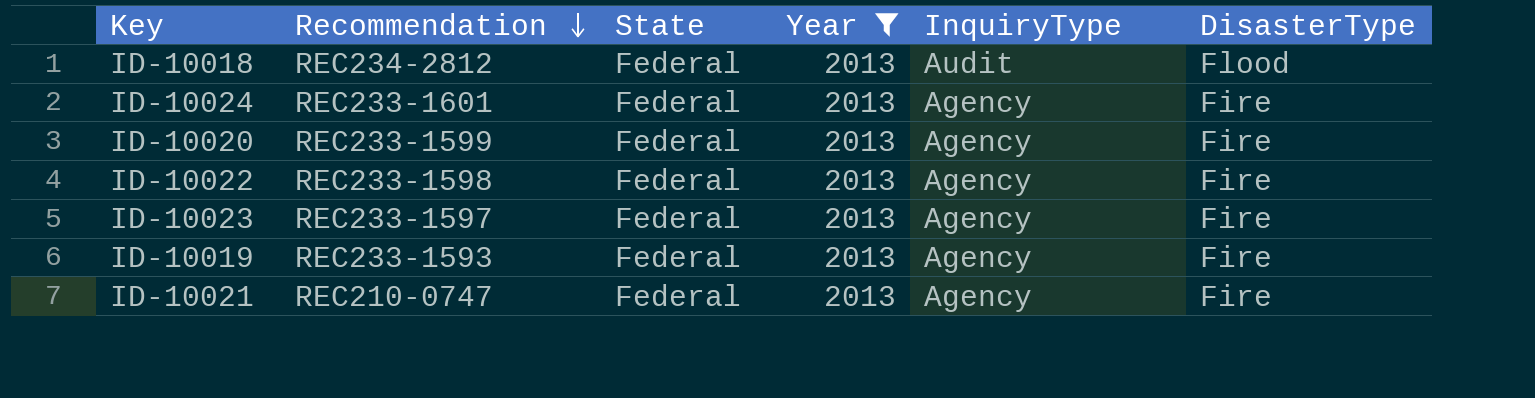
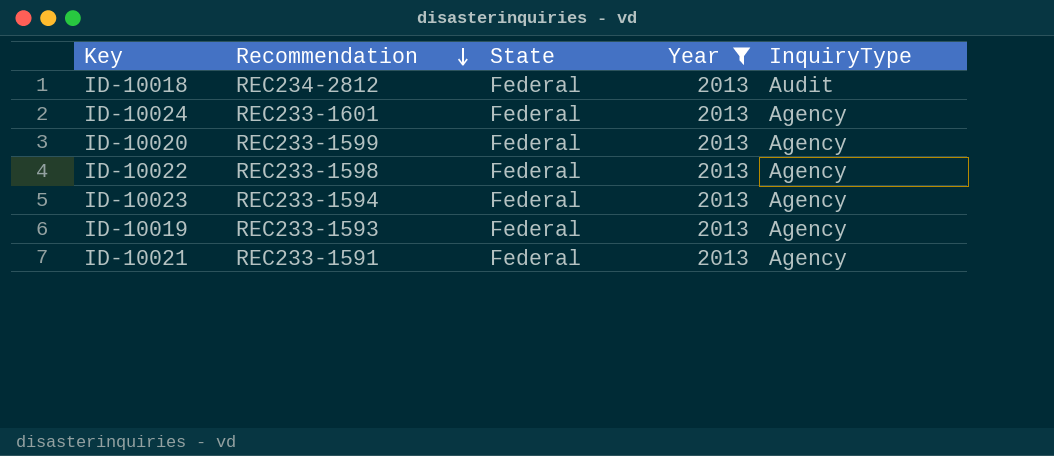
column DisasterType | position: 6 -> none
ID-10023 | Recommendation: REC233-1597 -> REC233-1594
ID-10021 | Recommendation: REC210-0747 -> REC233-1591

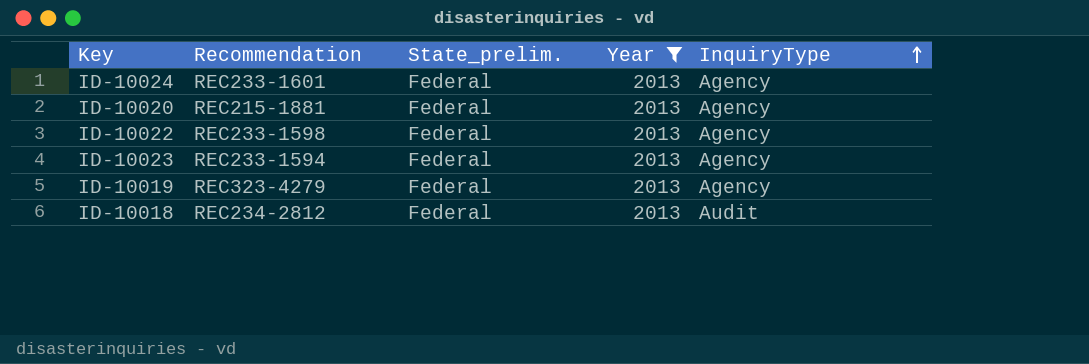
row order: Recommendation descending -> InquiryType ascending
column name: State -> State_prelim.
row ID-10021: REC233-1591 | Federal | 2013 | Agency -> none
ID-10020 | Recommendation: REC233-1599 -> REC215-1881
ID-10019 | Recommendation: REC233-1593 -> REC323-4279

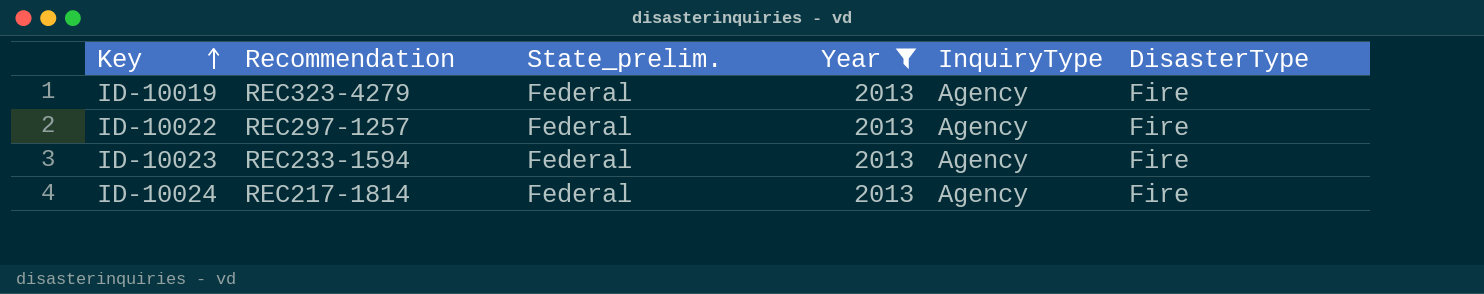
row order: InquiryType ascending -> Key ascending
column DisasterType | position: none -> 6
row ID-10020: REC215-1881 | Federal | 2013 | Agency -> none
row ID-10018: REC234-2812 | Federal | 2013 | Audit -> none
ID-10022 | Recommendation: REC233-1598 -> REC297-1257
ID-10024 | Recommendation: REC233-1601 -> REC217-1814

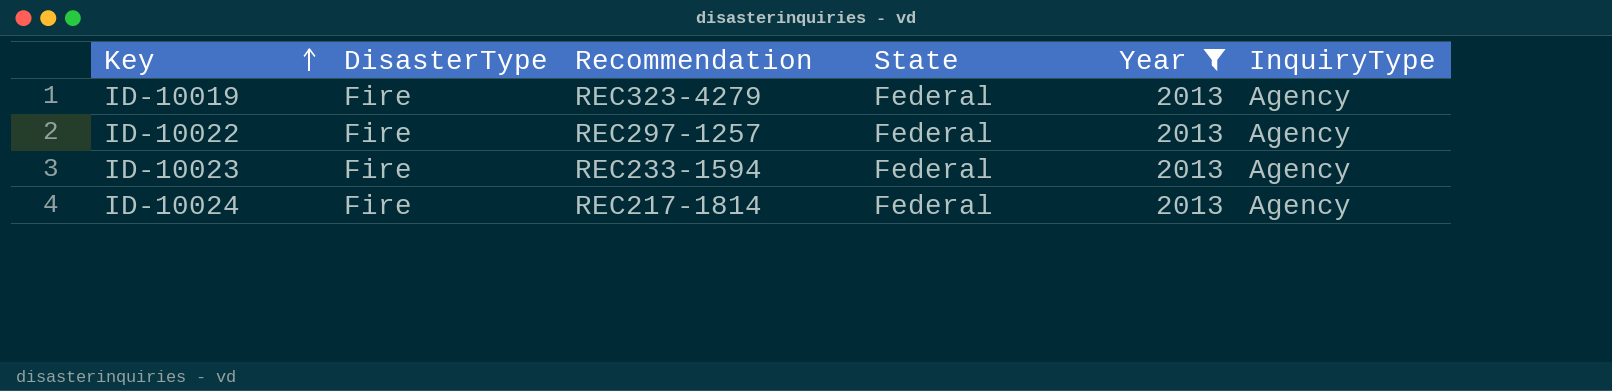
column DisasterType | position: 6 -> 2
column name: State_prelim. -> State

